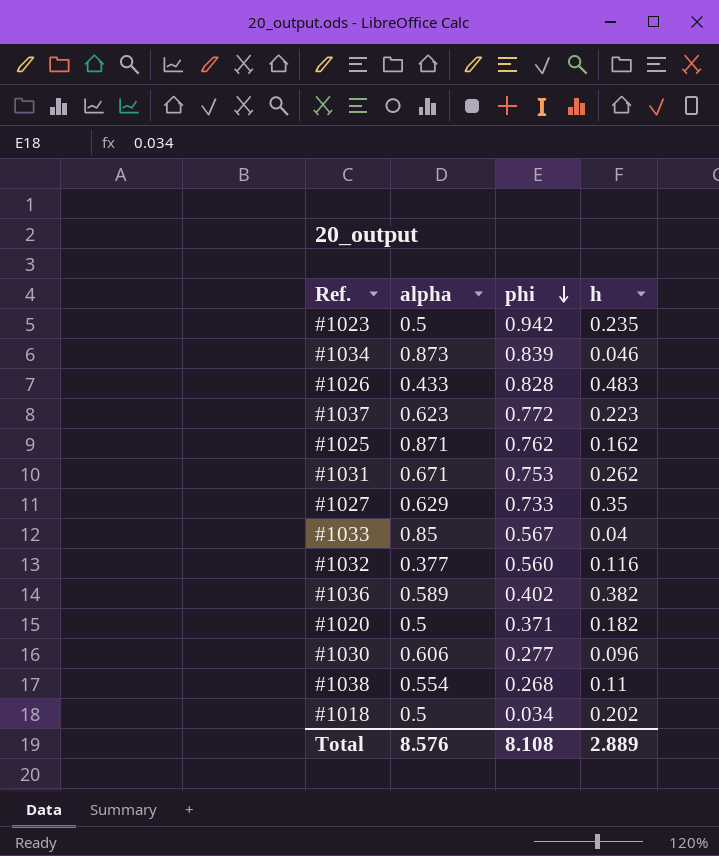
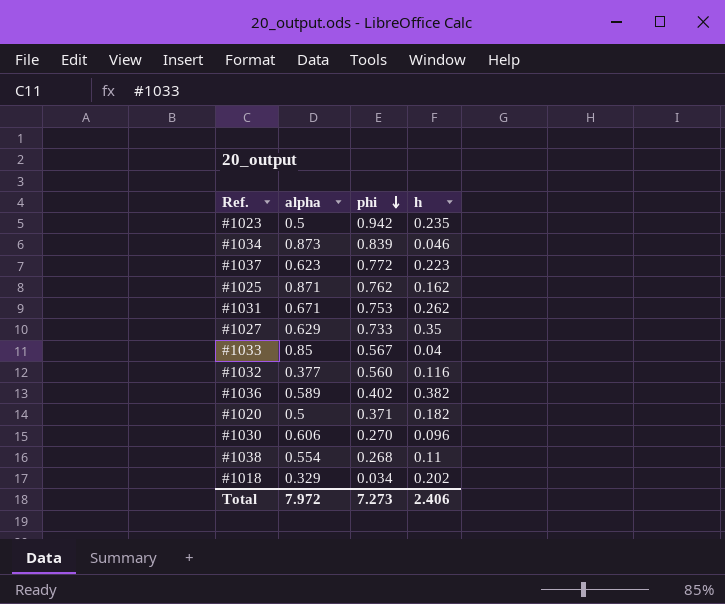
row #1026: 0.433 | 0.828 | 0.483 -> none
#1030 | phi: 0.277 -> 0.270
#1018 | alpha: 0.5 -> 0.329
Total | alpha: 8.576 -> 7.972
Total | phi: 8.108 -> 7.273
Total | h: 2.889 -> 2.406

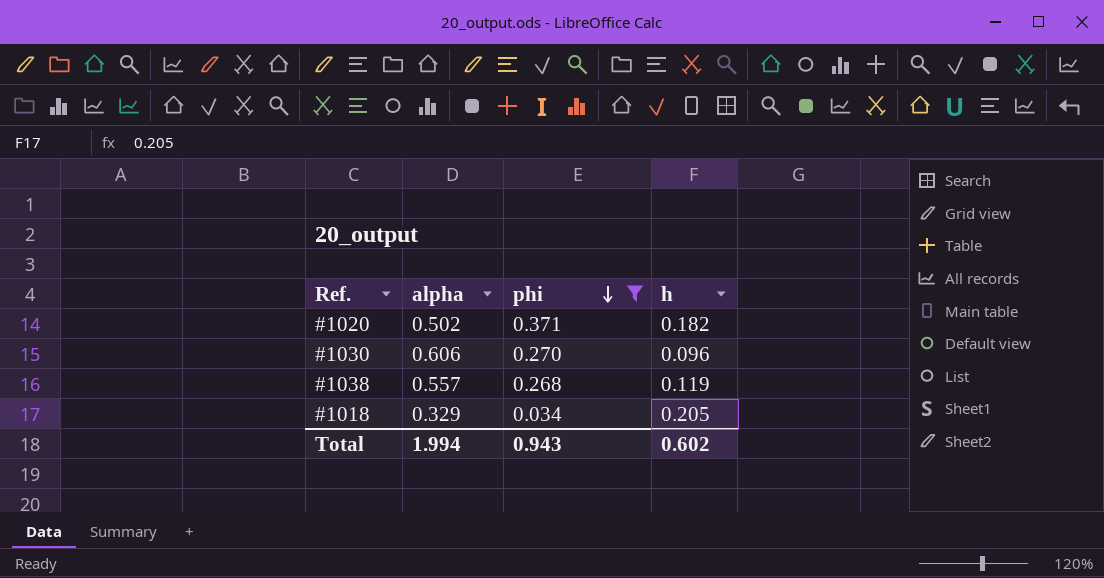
filter: none -> phi <= 0.371
#1020 | alpha: 0.5 -> 0.502
#1038 | alpha: 0.554 -> 0.557
#1038 | h: 0.11 -> 0.119
#1018 | h: 0.202 -> 0.205
Total | alpha: 7.972 -> 1.994
Total | phi: 7.273 -> 0.943
Total | h: 2.406 -> 0.602

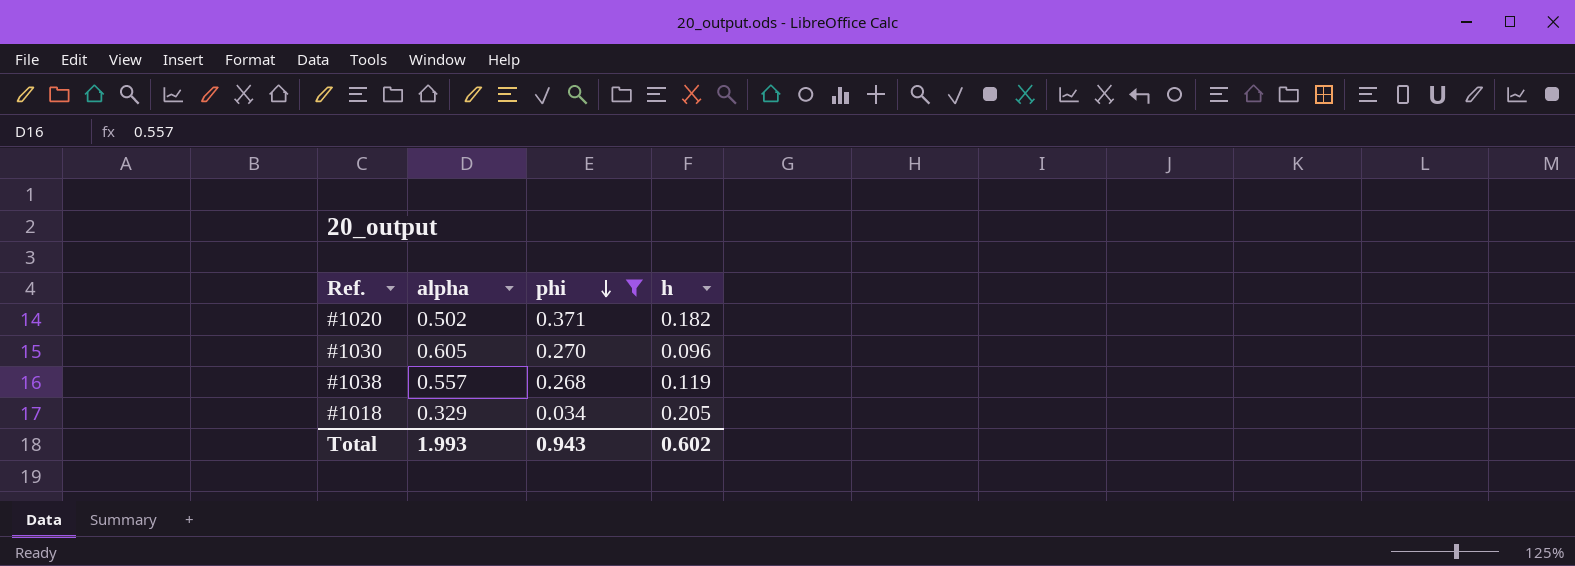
#1030 | alpha: 0.606 -> 0.605
Total | alpha: 1.994 -> 1.993

